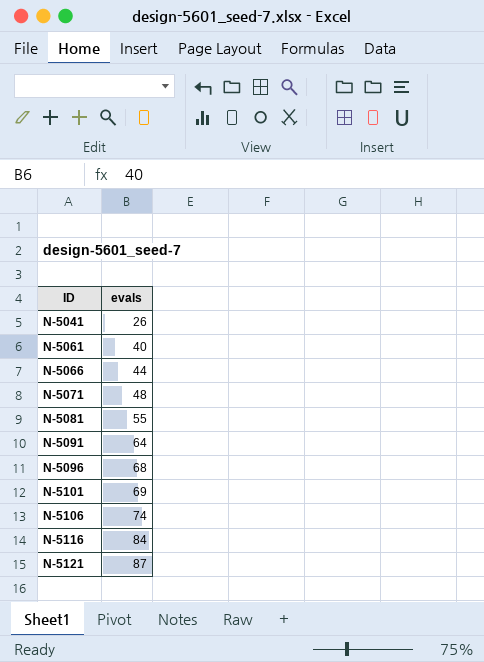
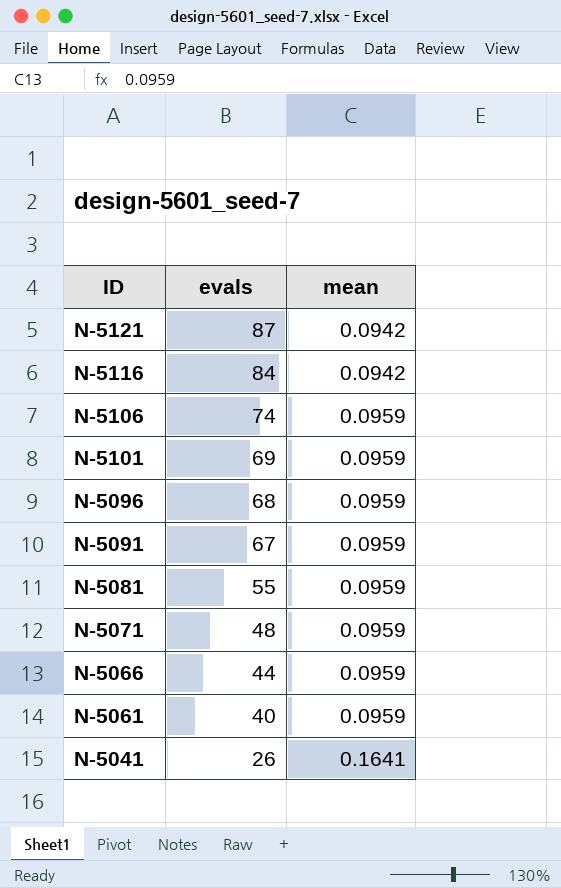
row order: ID ascending -> ID descending
column mean | position: none -> 3
N-5091 | evals: 64 -> 67

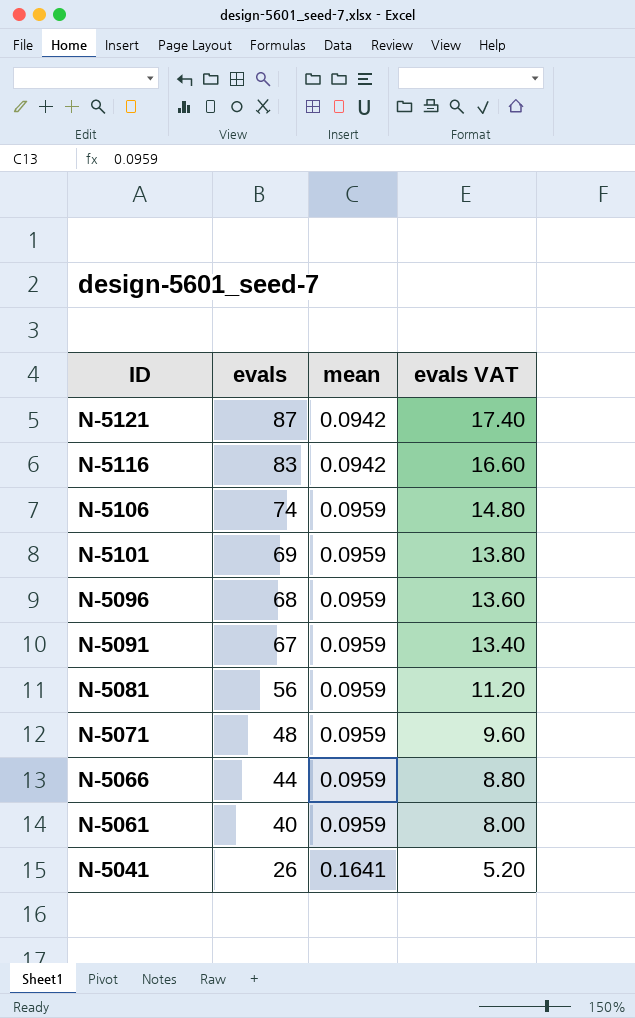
column evals VAT | formula: none -> [evals] * 0.2
N-5116 | evals: 84 -> 83
N-5081 | evals: 55 -> 56

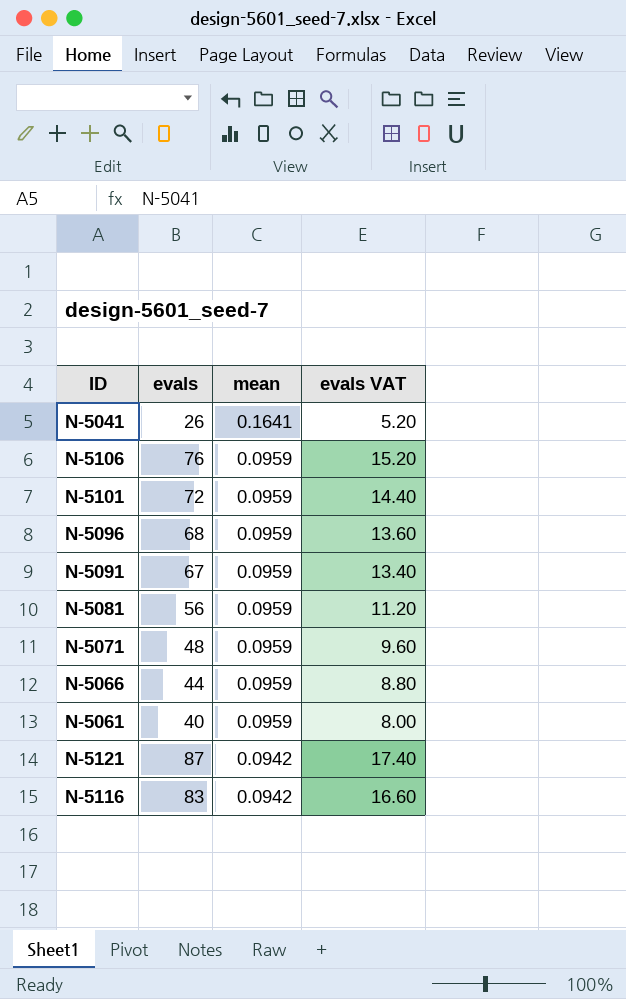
row order: ID descending -> mean descending
N-5106 | evals: 74 -> 76
N-5106 | evals VAT: 14.80 -> 15.20
N-5101 | evals: 69 -> 72
N-5101 | evals VAT: 13.80 -> 14.40

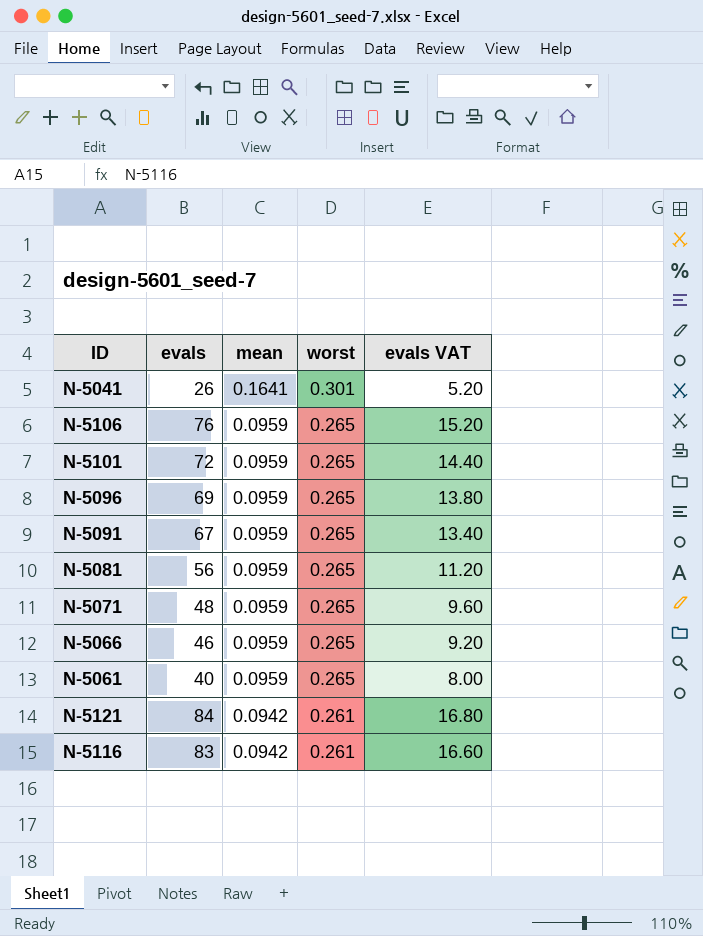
column worst | position: none -> 4
N-5096 | evals: 68 -> 69
N-5096 | evals VAT: 13.60 -> 13.80
N-5066 | evals: 44 -> 46
N-5066 | evals VAT: 8.80 -> 9.20
N-5121 | evals: 87 -> 84
N-5121 | evals VAT: 17.40 -> 16.80

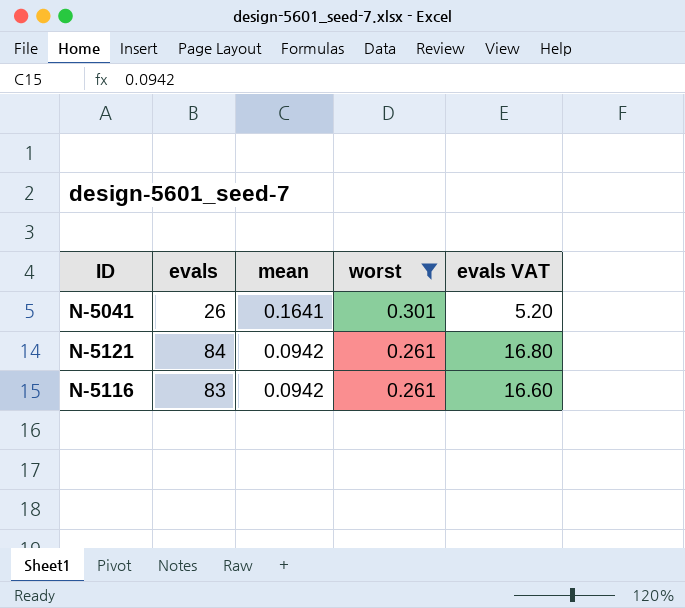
filter: none -> worst != 0.265

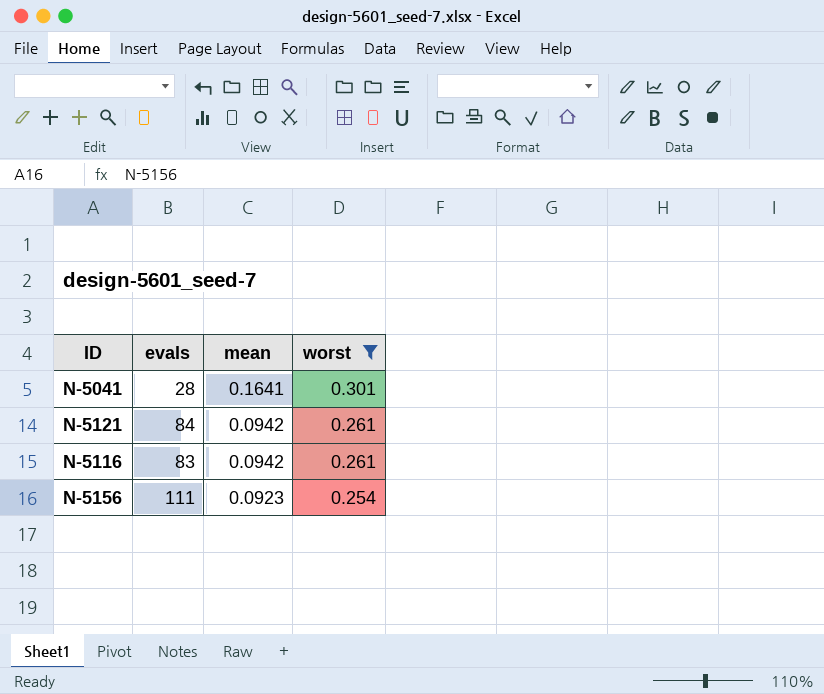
column evals VAT | formula: [evals] * 0.2 -> none
N-5041 | evals: 26 -> 28
row N-5156: none -> 111 | 0.0923 | 0.254

